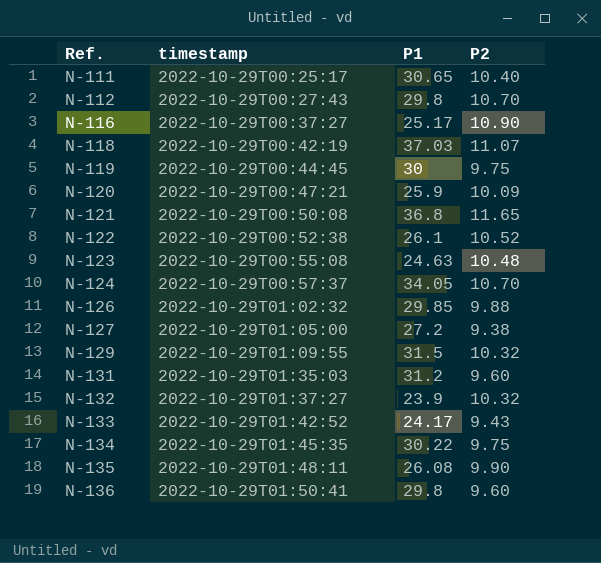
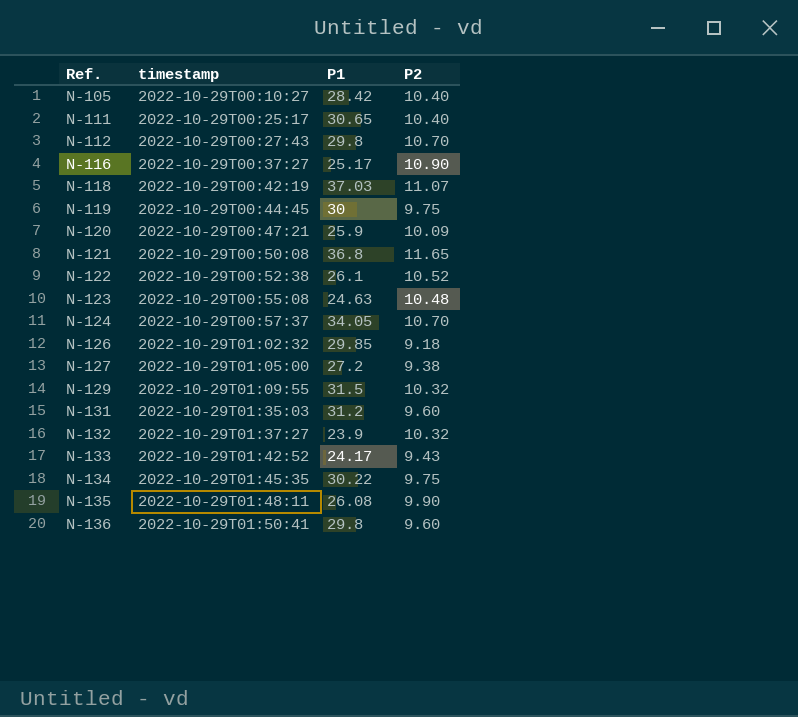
row N-105: none -> 2022-10-29T00:10:27 | 28.42 | 10.40
N-126 | P2: 9.88 -> 9.18

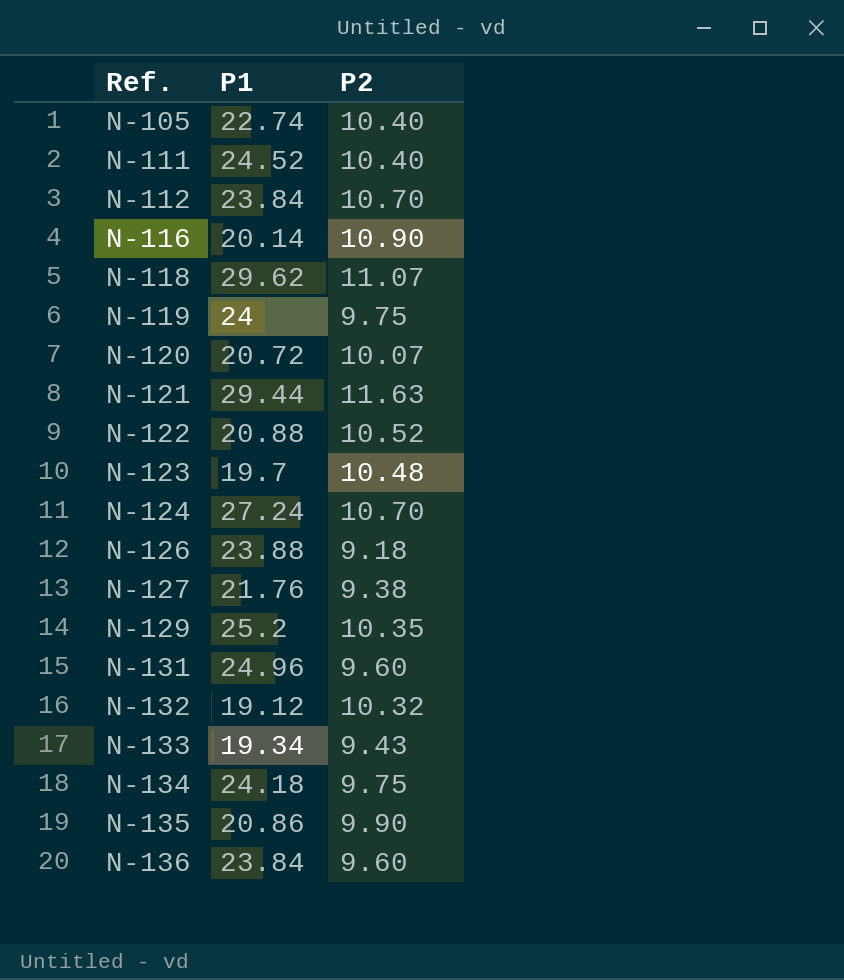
column timestamp | position: 2 -> none
N-105 | P1: 28.42 -> 22.74
N-111 | P1: 30.65 -> 24.52
N-112 | P1: 29.8 -> 23.84
N-116 | P1: 25.17 -> 20.14
N-118 | P1: 37.03 -> 29.62
N-119 | P1: 30 -> 24
N-120 | P1: 25.9 -> 20.72
N-120 | P2: 10.09 -> 10.07
N-121 | P1: 36.8 -> 29.44
N-121 | P2: 11.65 -> 11.63
N-122 | P1: 26.1 -> 20.88
N-123 | P1: 24.63 -> 19.7
N-124 | P1: 34.05 -> 27.24
N-126 | P1: 29.85 -> 23.88
N-127 | P1: 27.2 -> 21.76
N-129 | P1: 31.5 -> 25.2
N-129 | P2: 10.32 -> 10.35
N-131 | P1: 31.2 -> 24.96
N-132 | P1: 23.9 -> 19.12
N-133 | P1: 24.17 -> 19.34
N-134 | P1: 30.22 -> 24.18
N-135 | P1: 26.08 -> 20.86
N-136 | P1: 29.8 -> 23.84

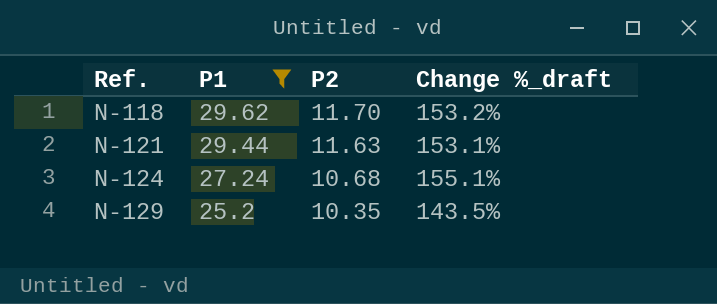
filter: none -> P1 >= 25.2
column Change %_draft | formula: none -> ([P1] - [P2]) / [P2]
N-118 | P2: 11.07 -> 11.70
N-124 | P2: 10.70 -> 10.68

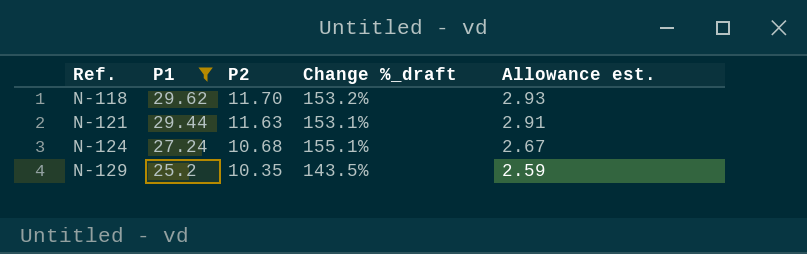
column Allowance est. | formula: none -> [P2] * 0.25

